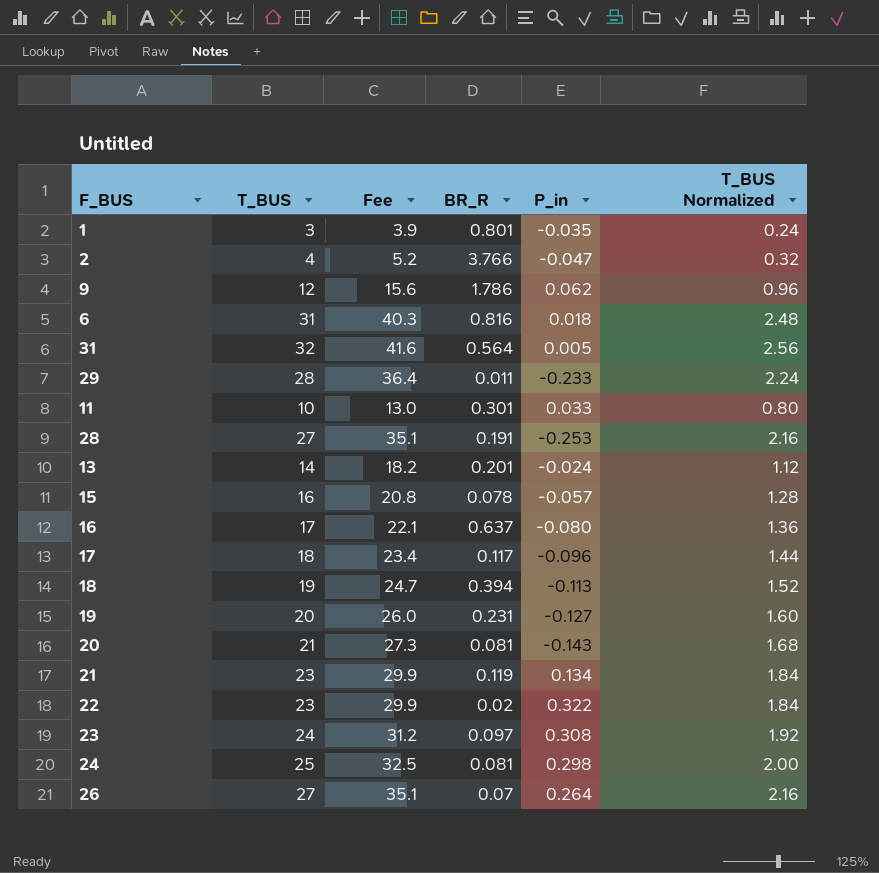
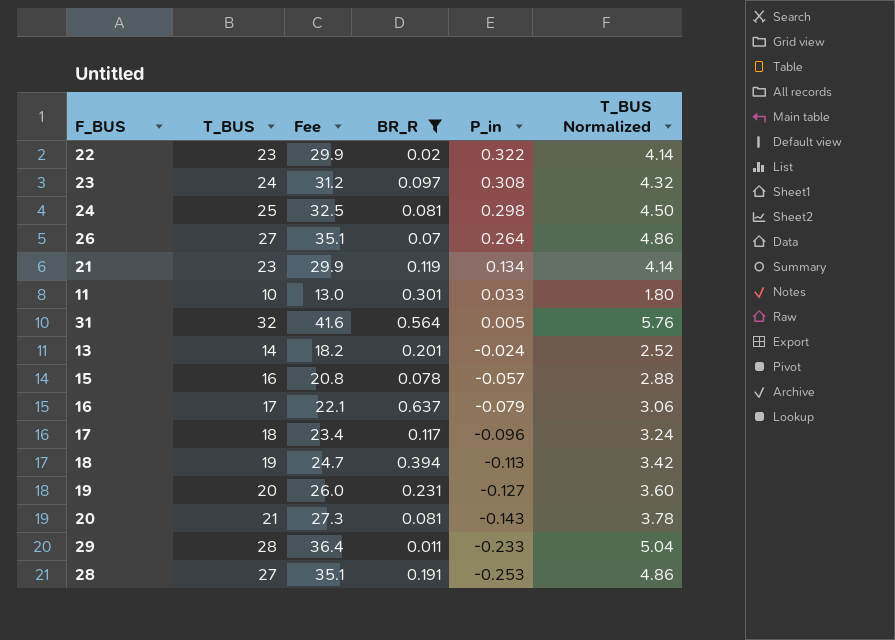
filter: none -> BR_R <= 0.637
row order: none -> P_in descending
column T_BUS Normalized | formula: [T_BUS] * 0.08 -> [T_BUS] * 0.18
16 | P_in: -0.080 -> -0.079

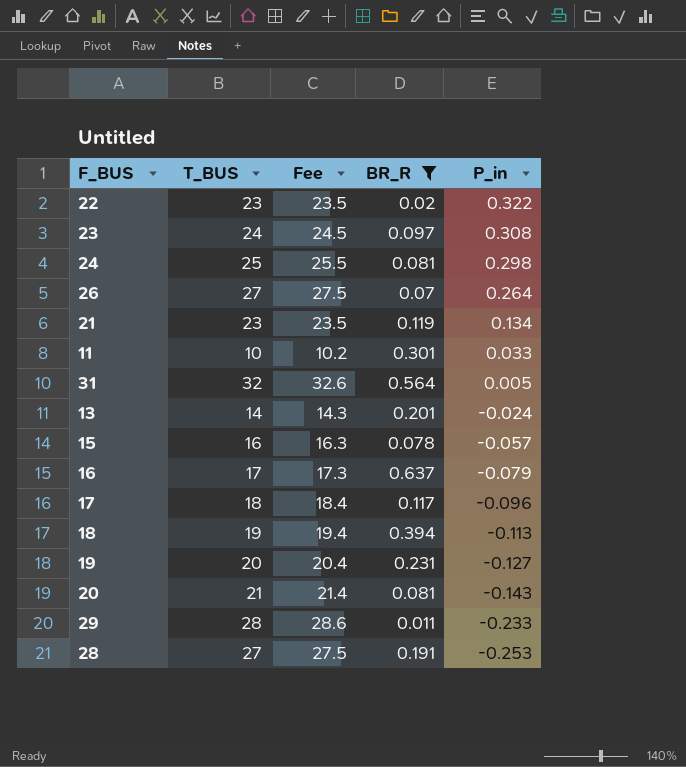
column T_BUS Normalized | formula: [T_BUS] * 0.18 -> none
column Fee | formula: [T_BUS] * 1.3 -> [T_BUS] * 1.02

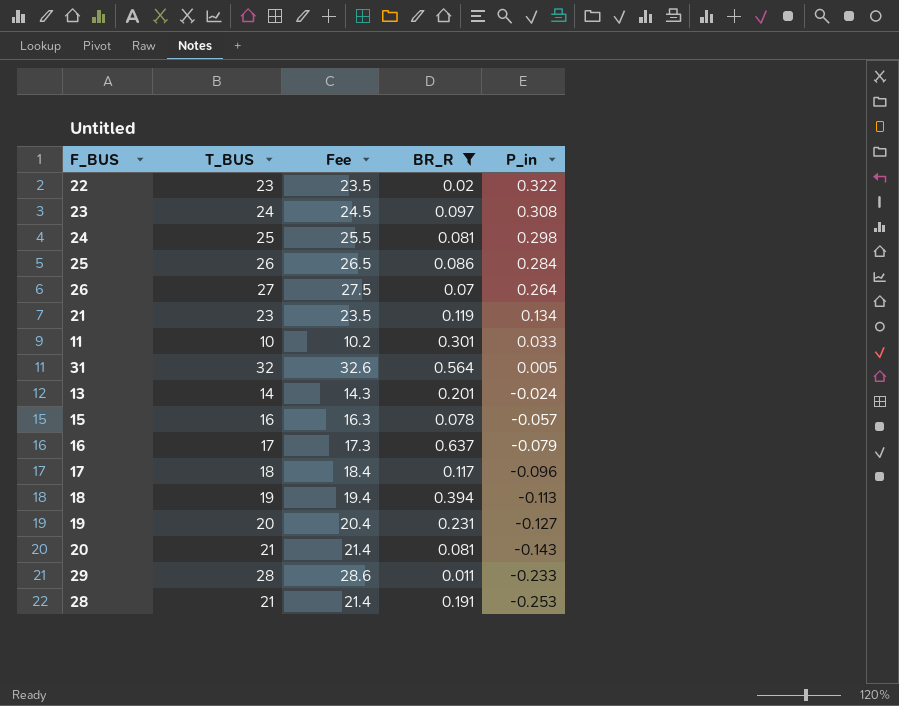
row 25: none -> 26 | 26.5 | 0.086 | 0.284
28 | T_BUS: 27 -> 21
28 | Fee: 27.5 -> 21.4

